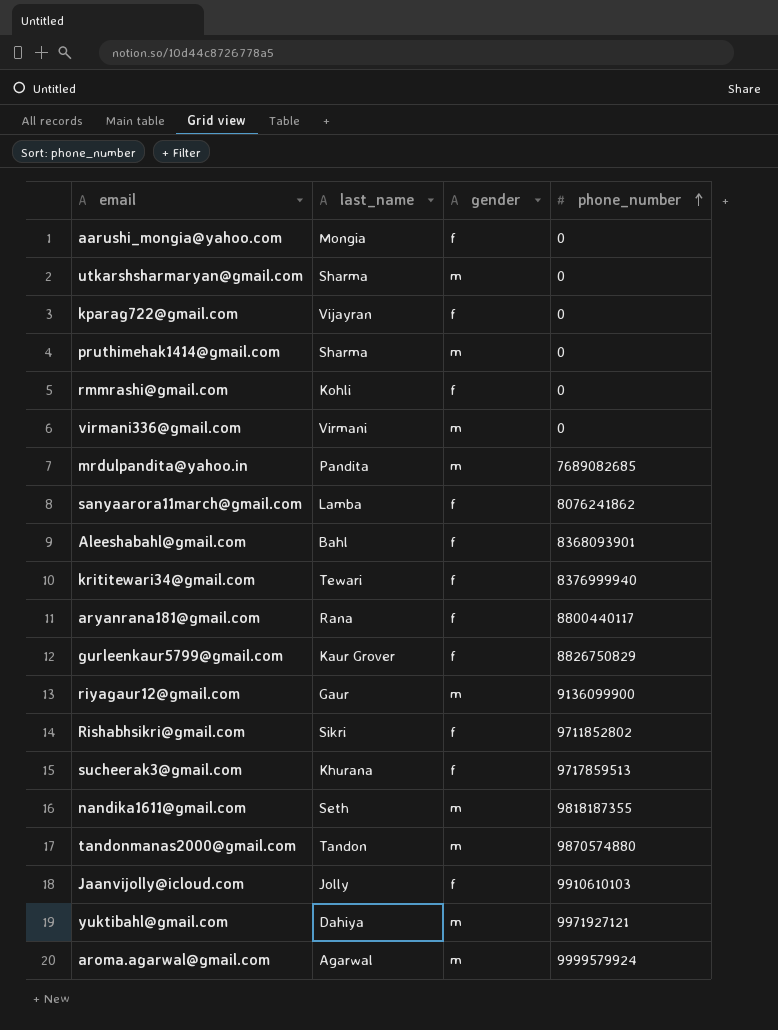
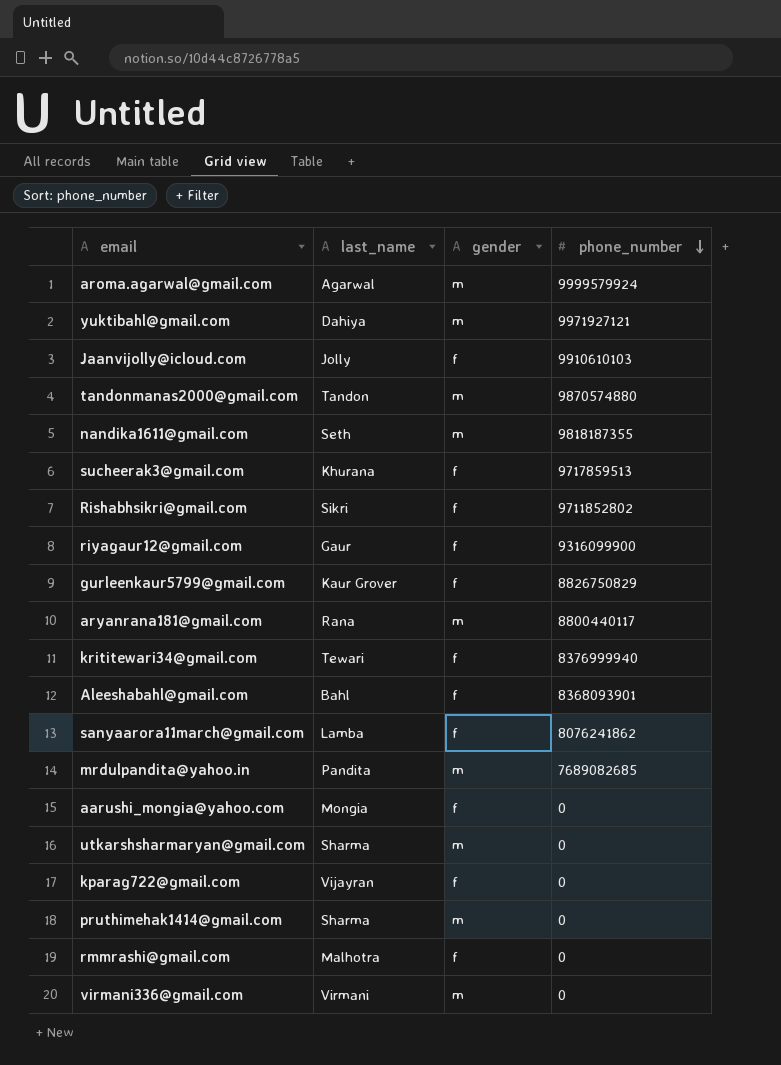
row order: phone_number ascending -> phone_number descending
riyagaur12@gmail.com | gender: m -> f
riyagaur12@gmail.com | phone_number: 9136099900 -> 9316099900
aryanrana181@gmail.com | gender: f -> m
rmmrashi@gmail.com | last_name: Kohli -> Malhotra

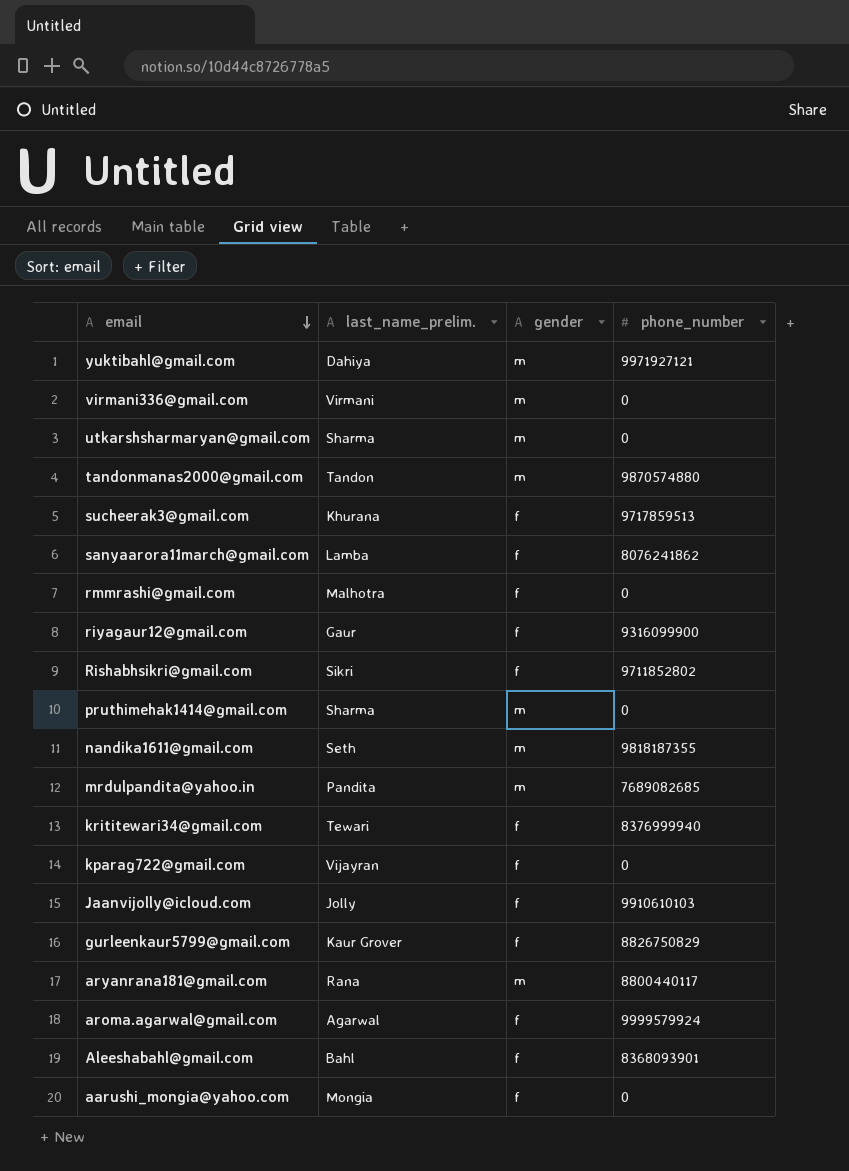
row order: phone_number descending -> email descending
column name: last_name -> last_name_prelim.
aroma.agarwal@gmail.com | gender: m -> f

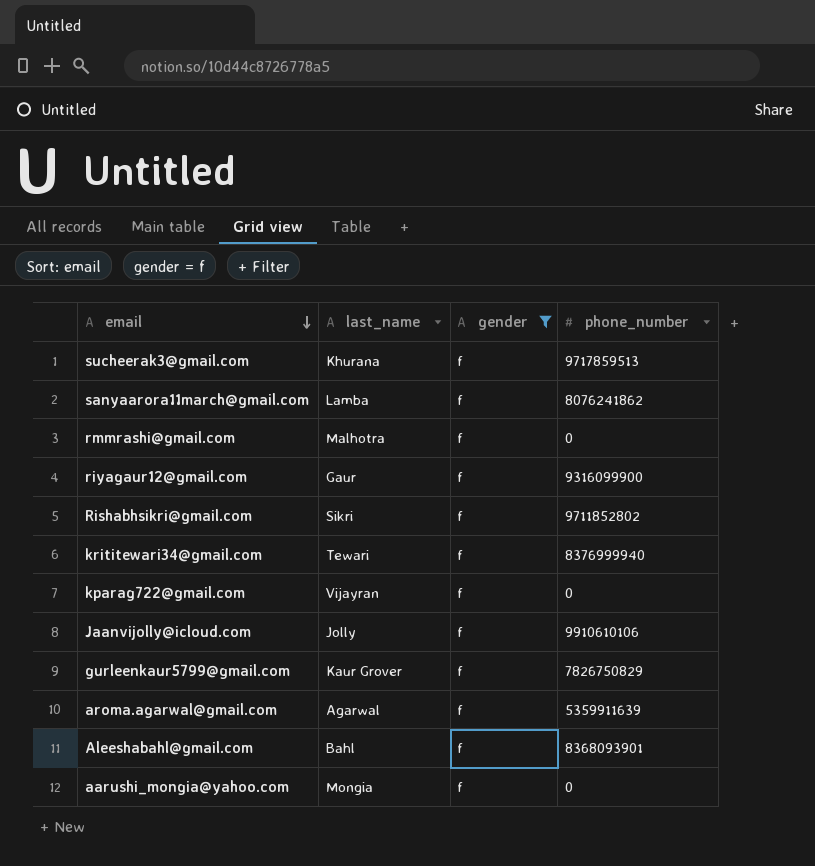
filter: none -> gender = f
column name: last_name_prelim. -> last_name
Jaanvijolly@icloud.com | phone_number: 9910610103 -> 9910610106
gurleenkaur5799@gmail.com | phone_number: 8826750829 -> 7826750829
aroma.agarwal@gmail.com | phone_number: 9999579924 -> 5359911639

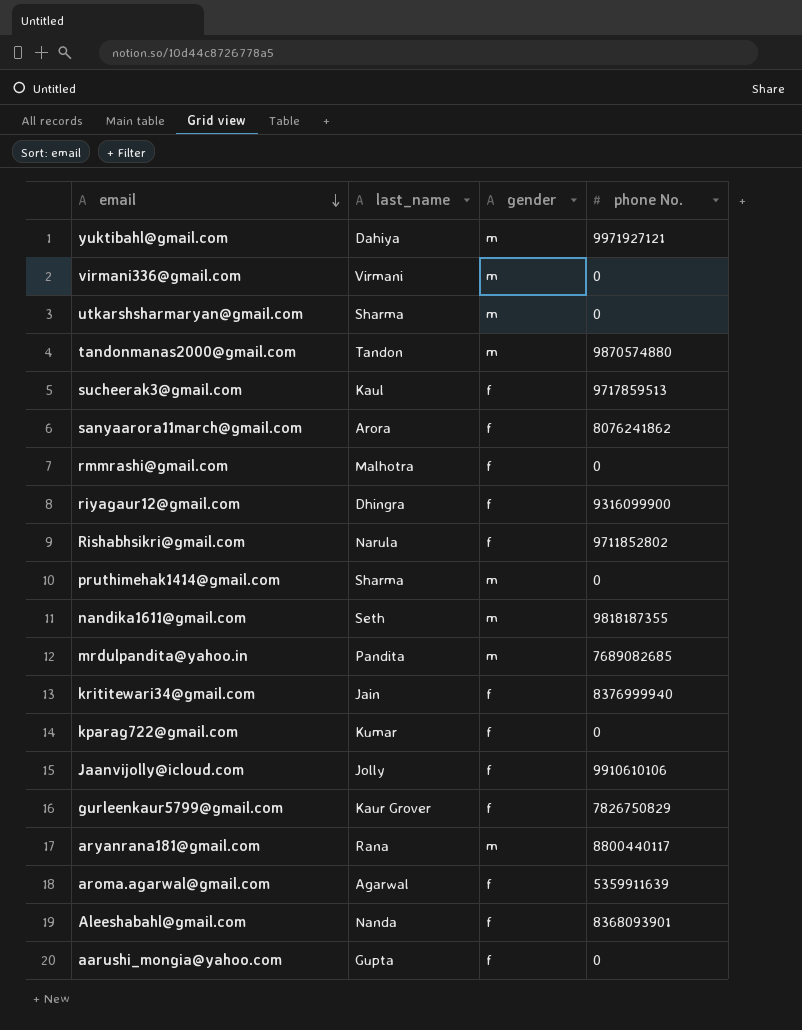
filter: gender = f -> none
column name: phone_number -> phone No.
sucheerak3@gmail.com | last_name: Khurana -> Kaul
sanyaarora11march@gmail.com | last_name: Lamba -> Arora
riyagaur12@gmail.com | last_name: Gaur -> Dhingra
Rishabhsikri@gmail.com | last_name: Sikri -> Narula
krititewari34@gmail.com | last_name: Tewari -> Jain
kparag722@gmail.com | last_name: Vijayran -> Kumar
Aleeshabahl@gmail.com | last_name: Bahl -> Nanda
aarushi_mongia@yahoo.com | last_name: Mongia -> Gupta

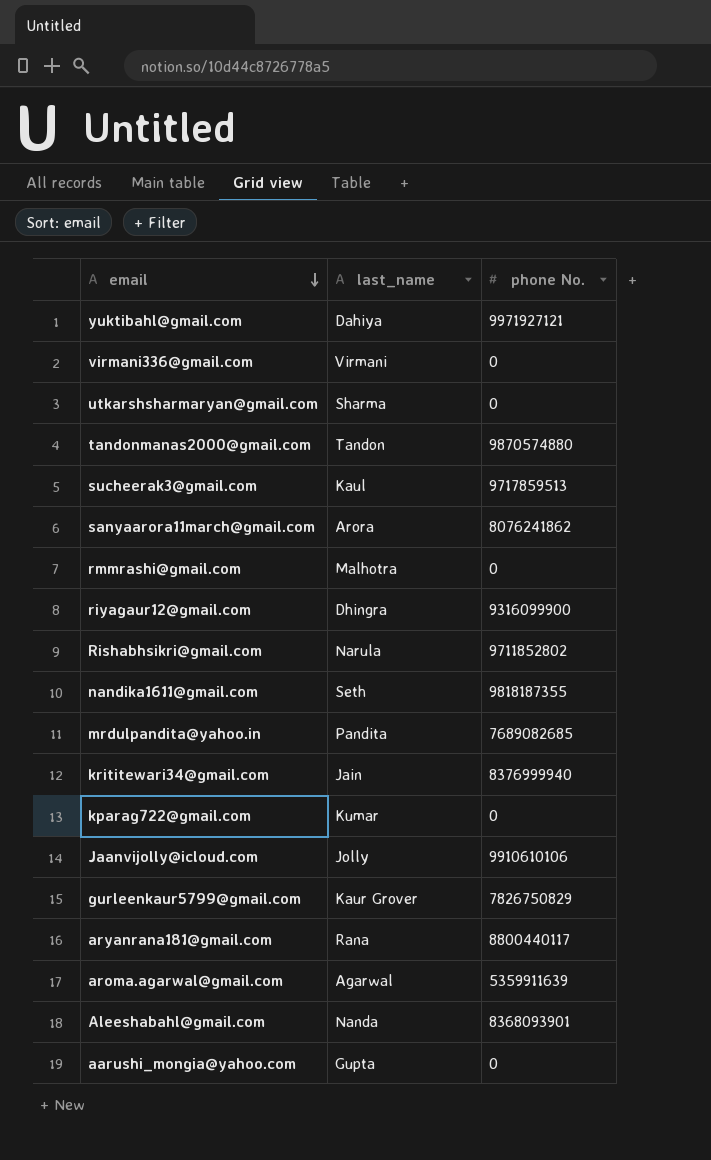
column gender | position: 3 -> none
row pruthimehak1414@gmail.com: Sharma | m | 0 -> none

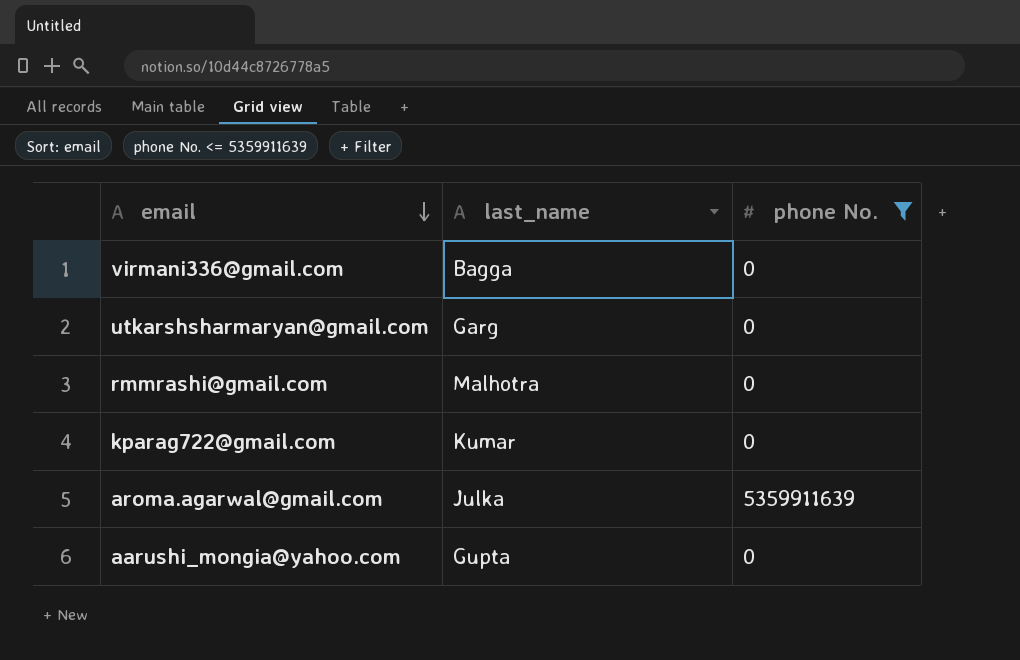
filter: none -> phone No. <= 5359911639
virmani336@gmail.com | last_name: Virmani -> Bagga
utkarshsharmaryan@gmail.com | last_name: Sharma -> Garg
aroma.agarwal@gmail.com | last_name: Agarwal -> Julka

